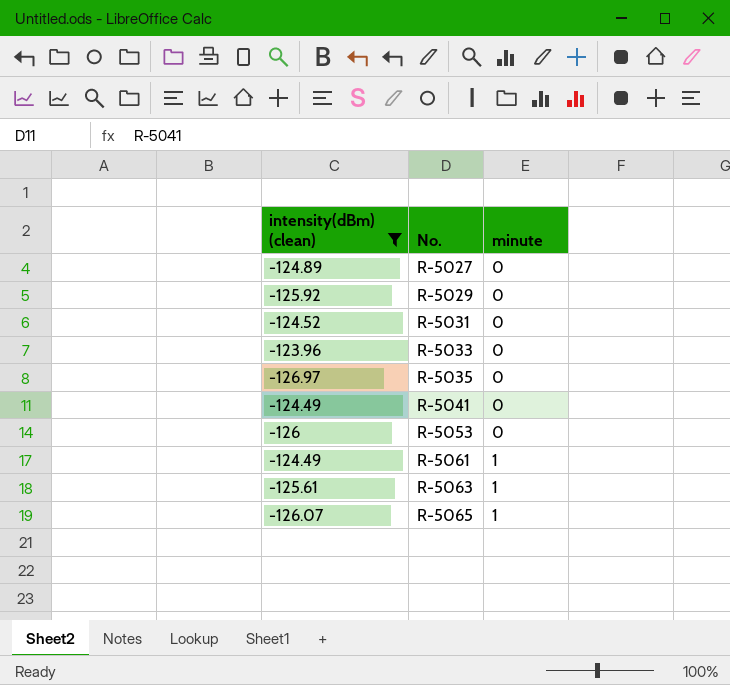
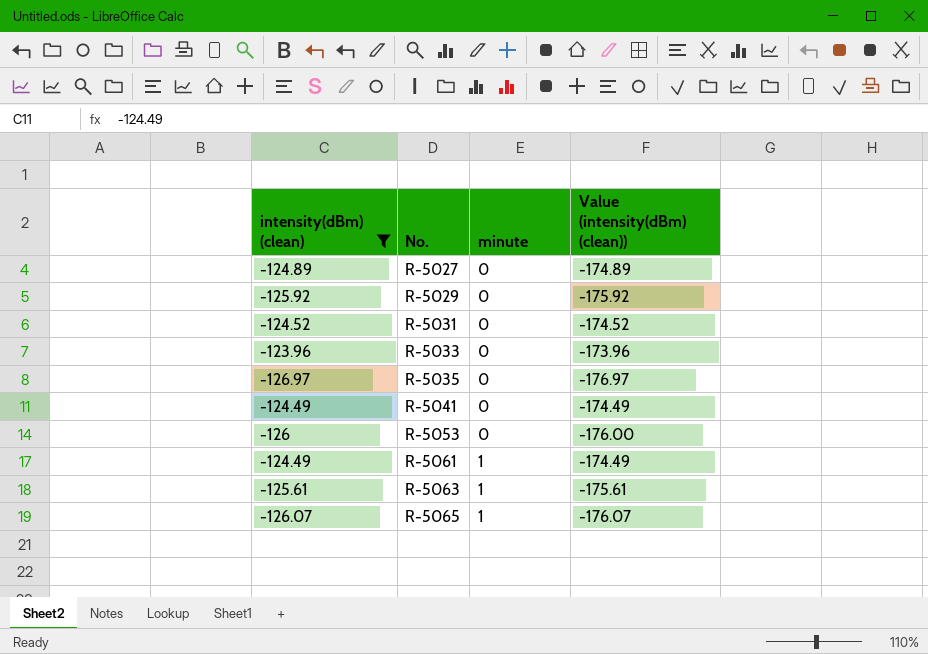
column Value (intensity(dBm) (clean)) | formula: none -> [intensity(dBm) (clean)] - 50

